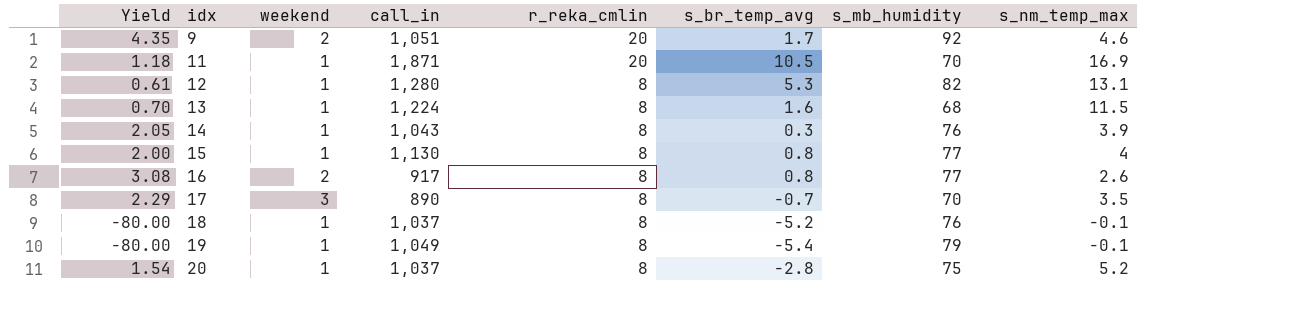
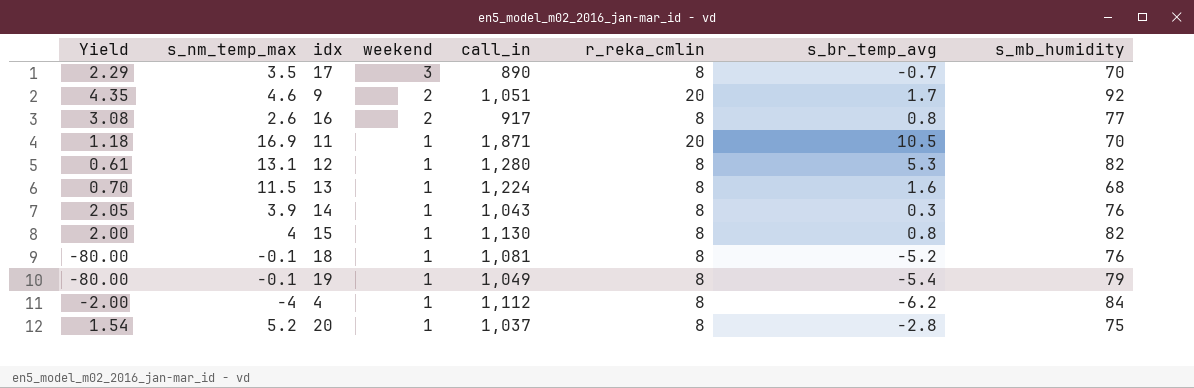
row order: idx ascending -> weekend descending
column s_nm_temp_max | position: 8 -> 2
15 | s_mb_humidity: 77 -> 82
18 | call_in: 1,037 -> 1,081
row 4: none -> -2.00 | -4 | 1 | 1,112 | 8 | -6.2 | 84

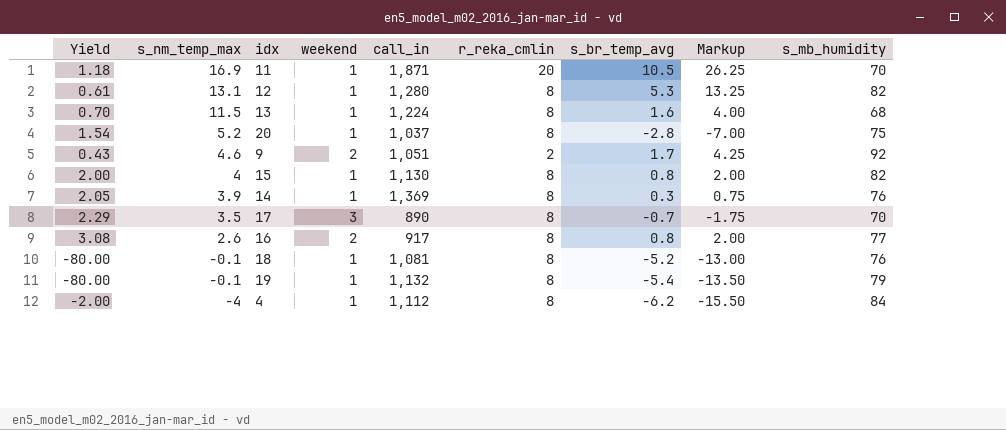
row order: weekend descending -> s_nm_temp_max descending
column Markup | formula: none -> [s_br_temp_avg] * 2.5
9 | Yield: 4.35 -> 0.43
9 | r_reka_cmlin: 20 -> 2
14 | call_in: 1,043 -> 1,369
19 | call_in: 1,049 -> 1,132

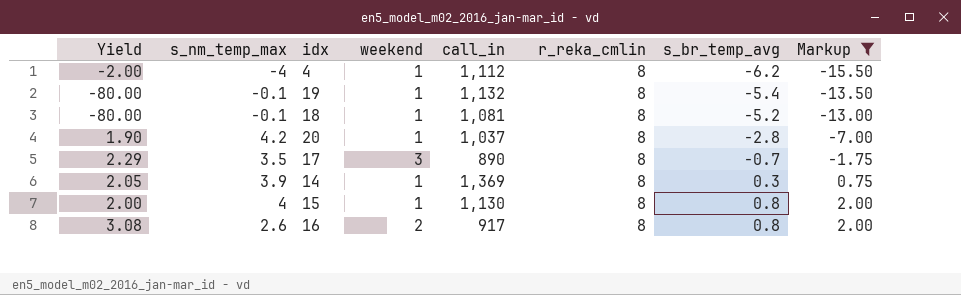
filter: none -> Markup <= 2.00
row order: s_nm_temp_max descending -> s_br_temp_avg ascending
column s_mb_humidity | position: 9 -> none
20 | Yield: 1.54 -> 1.90
20 | s_nm_temp_max: 5.2 -> 4.2

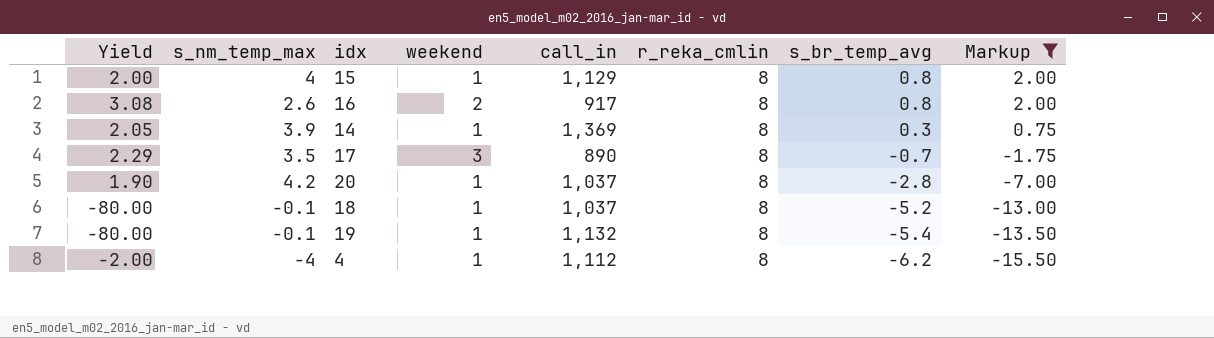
row order: s_br_temp_avg ascending -> s_br_temp_avg descending
15 | call_in: 1,130 -> 1,129
18 | call_in: 1,081 -> 1,037

